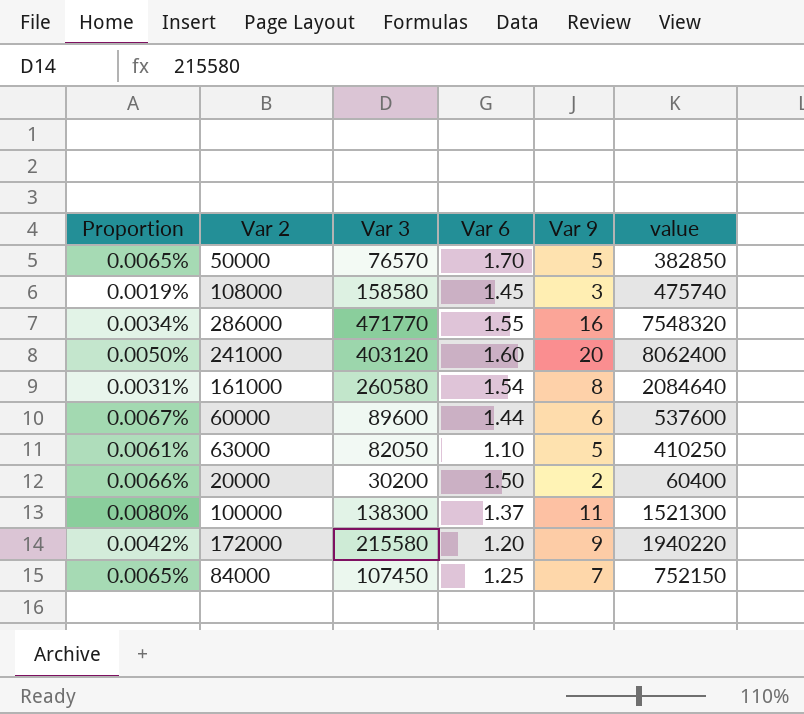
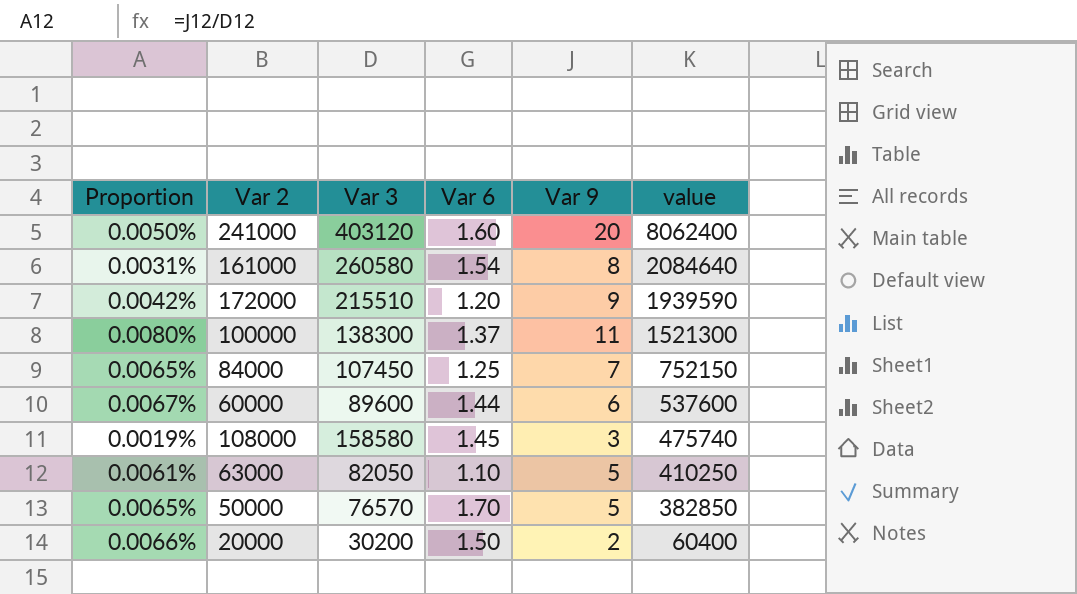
row order: none -> value descending
row 286000: 0.0034% | 471770 | 1.55 | 16 | 7548320 -> none
172000 | Var 3: 215580 -> 215510
172000 | value: 1940220 -> 1939590

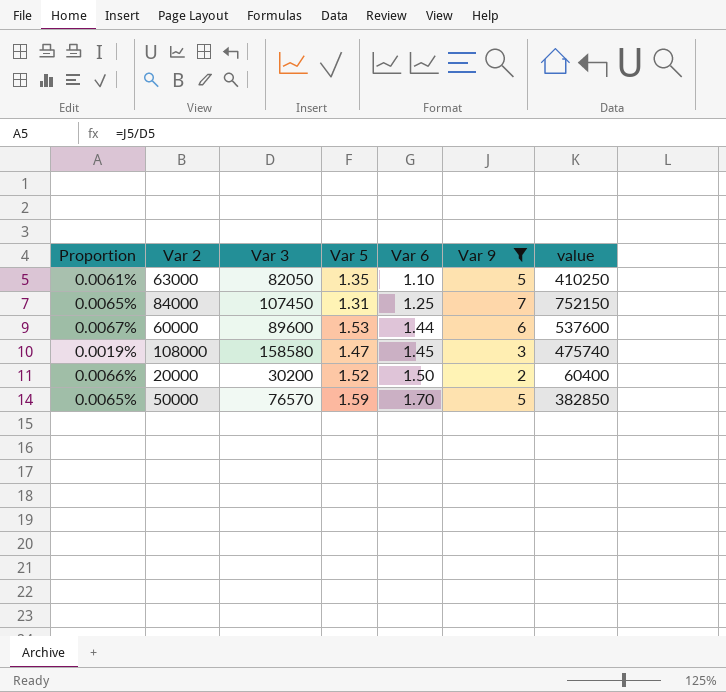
filter: none -> Var 9 <= 7
row order: value descending -> Var 6 ascending
column Var 5 | position: none -> 4

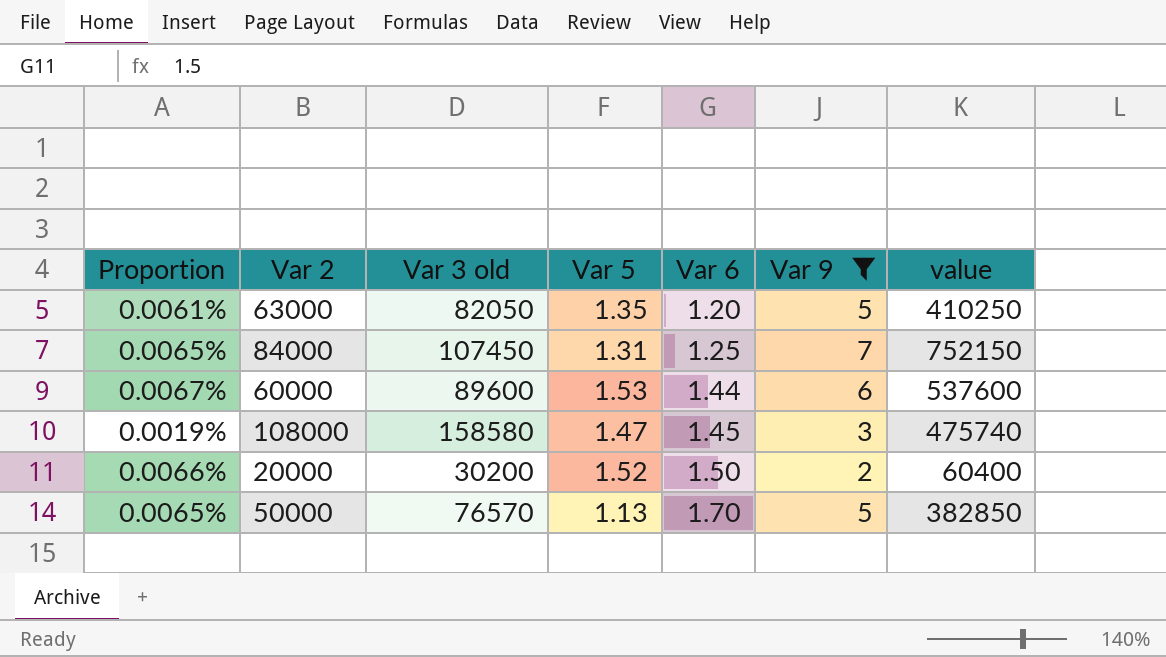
column name: Var 3 -> Var 3 old
63000 | Var 6: 1.10 -> 1.20
50000 | Var 5: 1.59 -> 1.13

